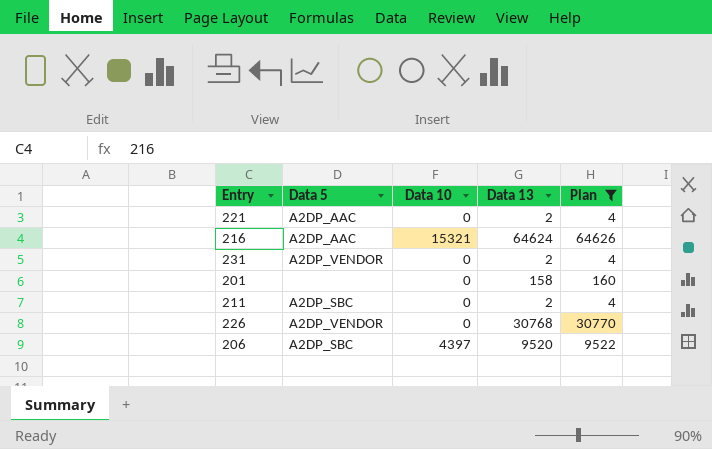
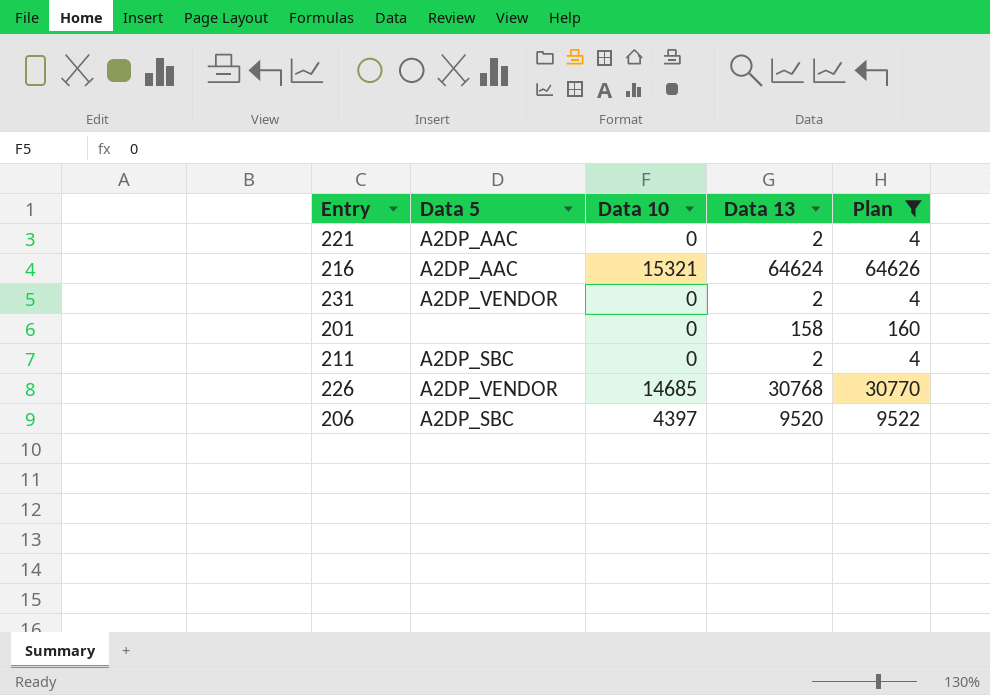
226 | Data 10: 0 -> 14685

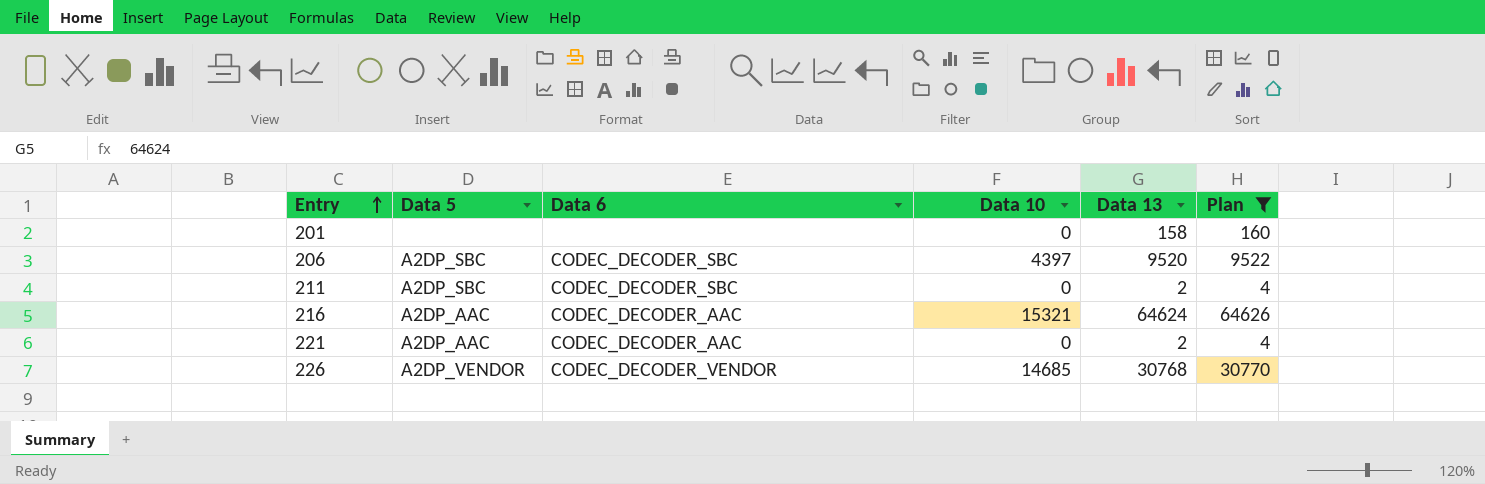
row order: none -> Entry ascending
column Data 6 | position: none -> 3
row 231: A2DP_VENDOR | 0 | 2 | 4 -> none

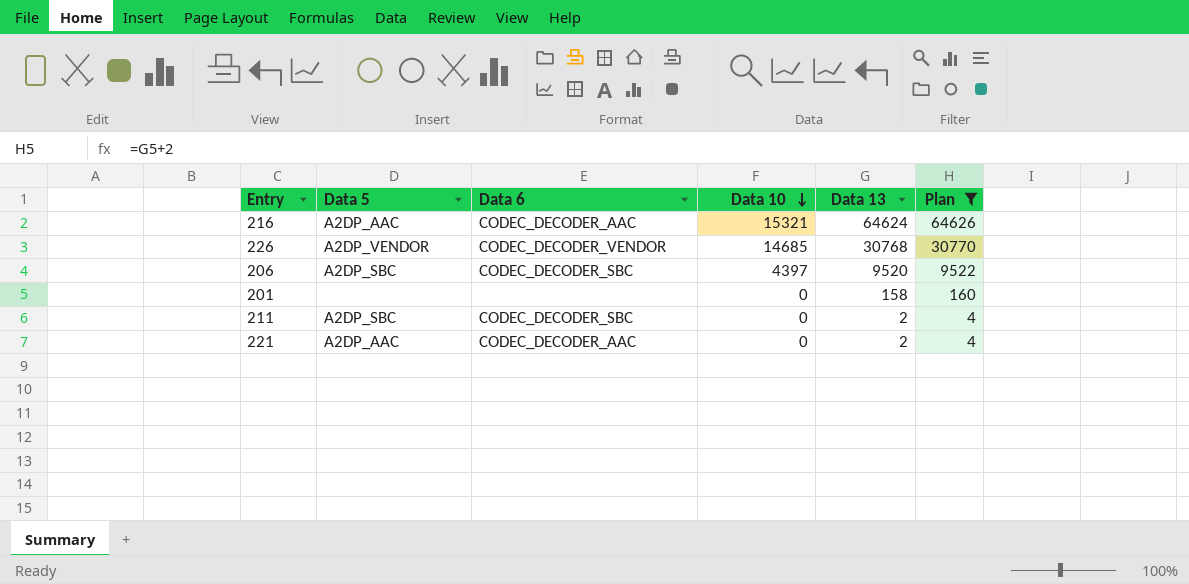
row order: Entry ascending -> Data 10 descending

